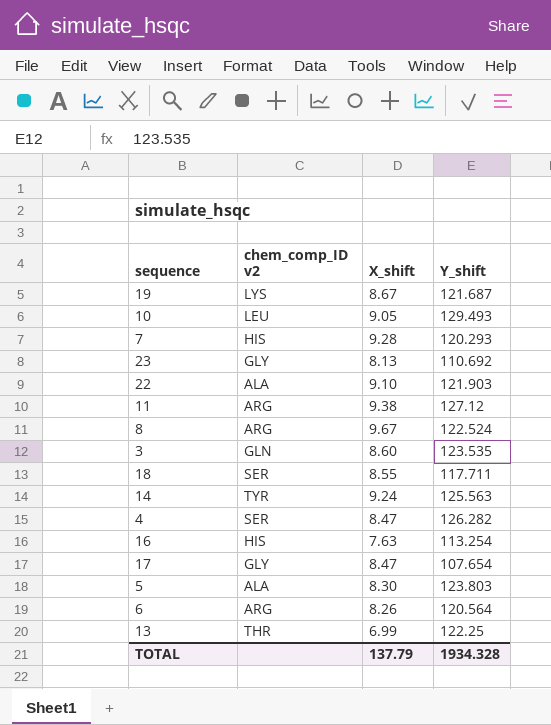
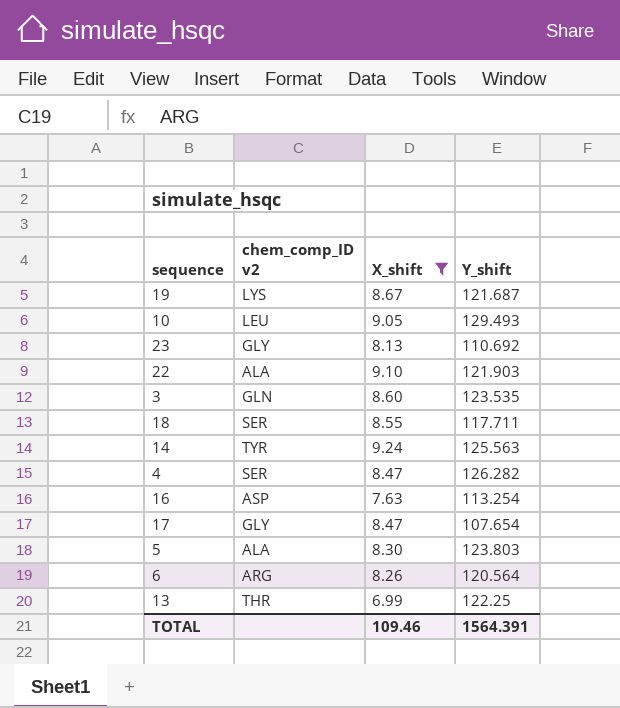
filter: none -> X_shift <= 9.24
16 | chem_comp_ID v2: HIS -> ASP
TOTAL | X_shift: 137.79 -> 109.46
TOTAL | Y_shift: 1934.328 -> 1564.391

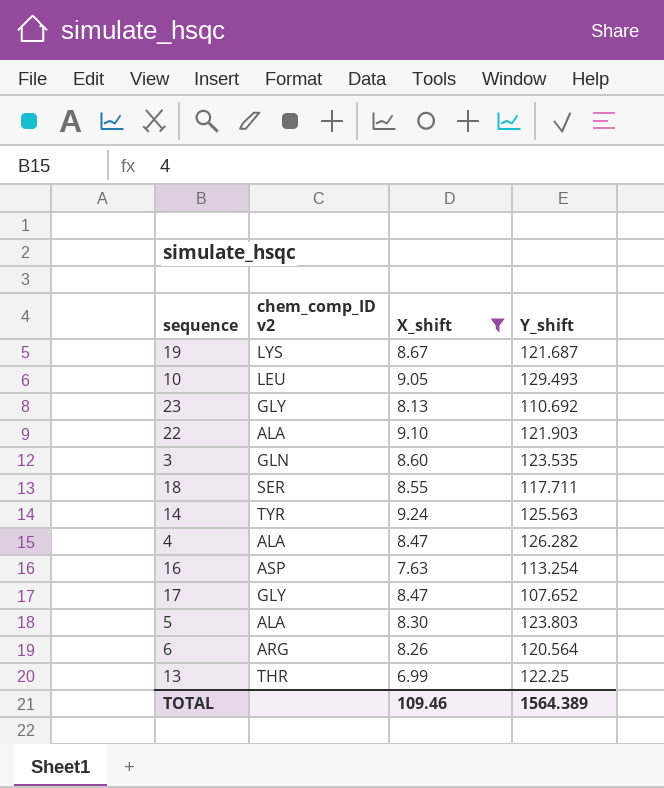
4 | chem_comp_ID v2: SER -> ALA
17 | Y_shift: 107.654 -> 107.652
TOTAL | Y_shift: 1564.391 -> 1564.389

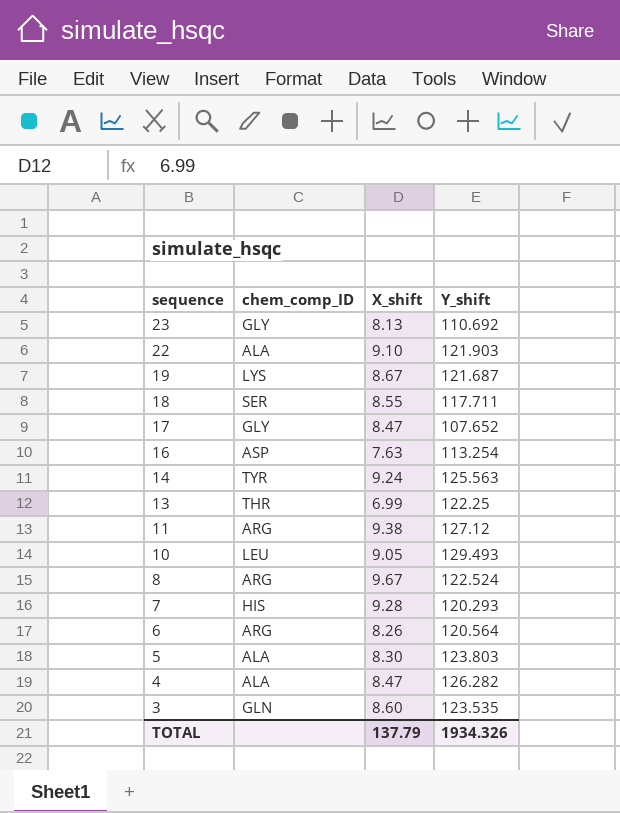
filter: X_shift <= 9.24 -> none
row order: none -> sequence descending
column name: chem_comp_ID v2 -> chem_comp_ID
TOTAL | X_shift: 109.46 -> 137.79
TOTAL | Y_shift: 1564.389 -> 1934.326

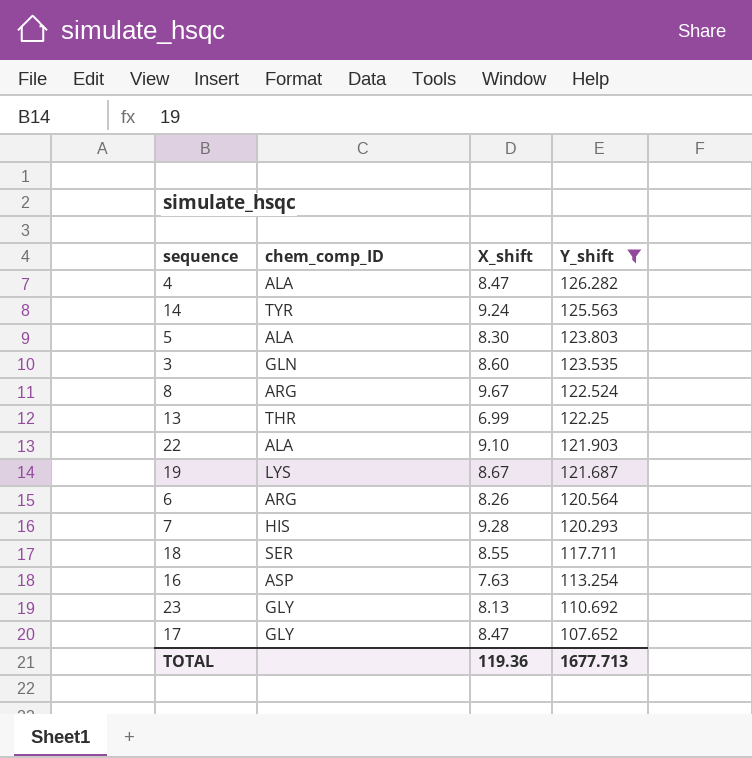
filter: none -> Y_shift <= 126.282
row order: sequence descending -> Y_shift descending
TOTAL | X_shift: 137.79 -> 119.36
TOTAL | Y_shift: 1934.326 -> 1677.713

